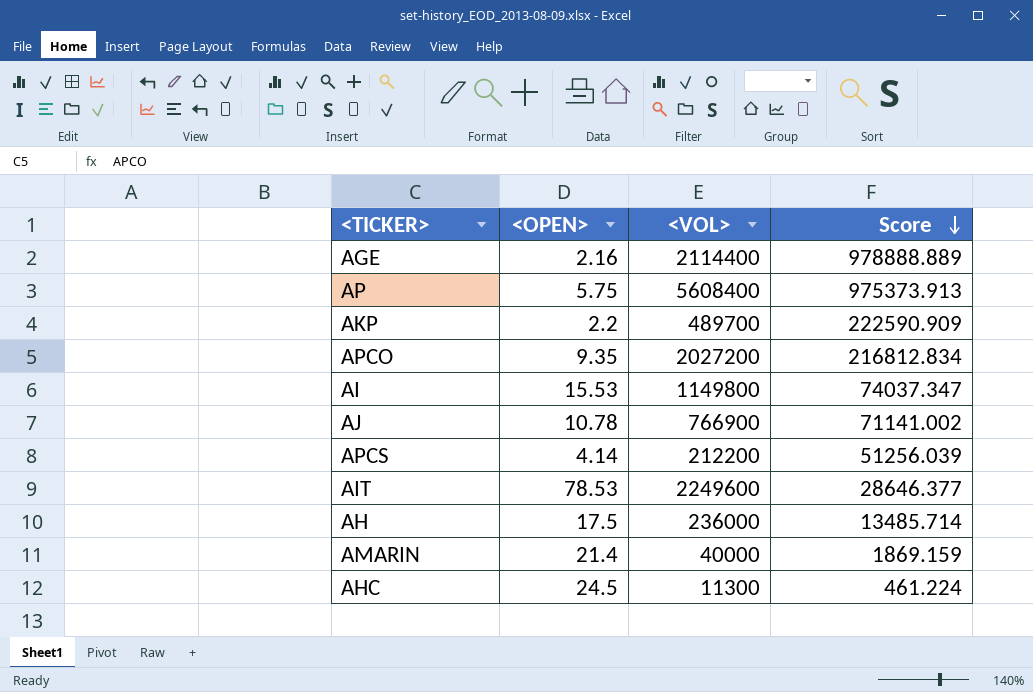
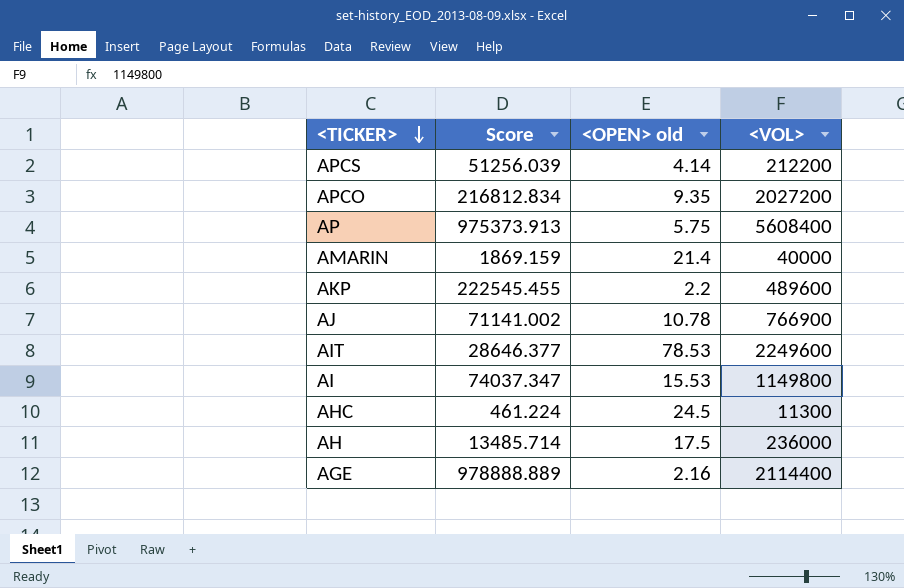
row order: Score descending -> <TICKER> descending
column Score | position: 4 -> 2
column name: <OPEN> -> <OPEN> old
AKP | Score: 222590.909 -> 222545.455
AKP | <VOL>: 489700 -> 489600

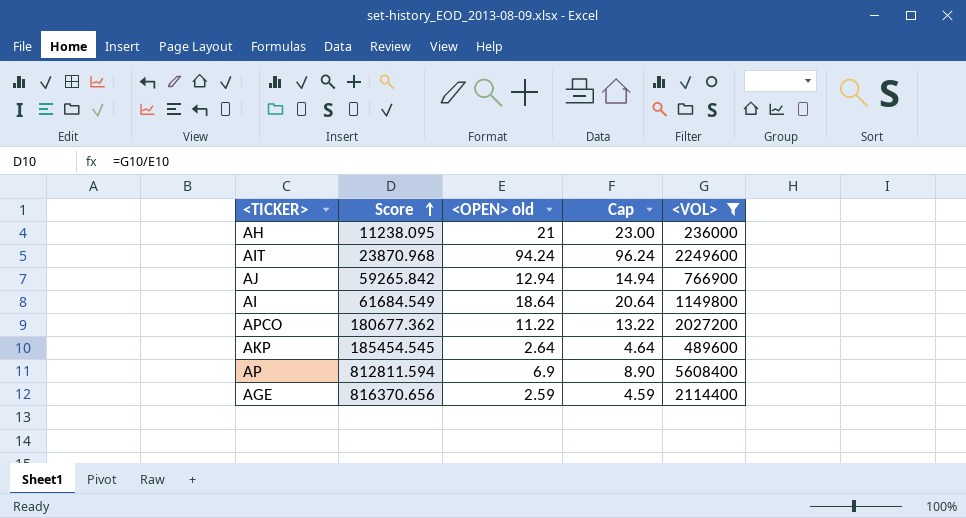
filter: none -> <VOL> >= 236000
row order: <TICKER> descending -> Score ascending
column Cap | formula: none -> [<OPEN> old] + 2
AH | Score: 13485.714 -> 11238.095
AH | <OPEN> old: 17.5 -> 21
AIT | Score: 28646.377 -> 23870.968
AIT | <OPEN> old: 78.53 -> 94.24
AJ | Score: 71141.002 -> 59265.842
AJ | <OPEN> old: 10.78 -> 12.94
AI | Score: 74037.347 -> 61684.549
AI | <OPEN> old: 15.53 -> 18.64
APCO | Score: 216812.834 -> 180677.362
APCO | <OPEN> old: 9.35 -> 11.22
AKP | Score: 222545.455 -> 185454.545
AKP | <OPEN> old: 2.2 -> 2.64
AP | Score: 975373.913 -> 812811.594
AP | <OPEN> old: 5.75 -> 6.9
AGE | Score: 978888.889 -> 816370.656
AGE | <OPEN> old: 2.16 -> 2.59

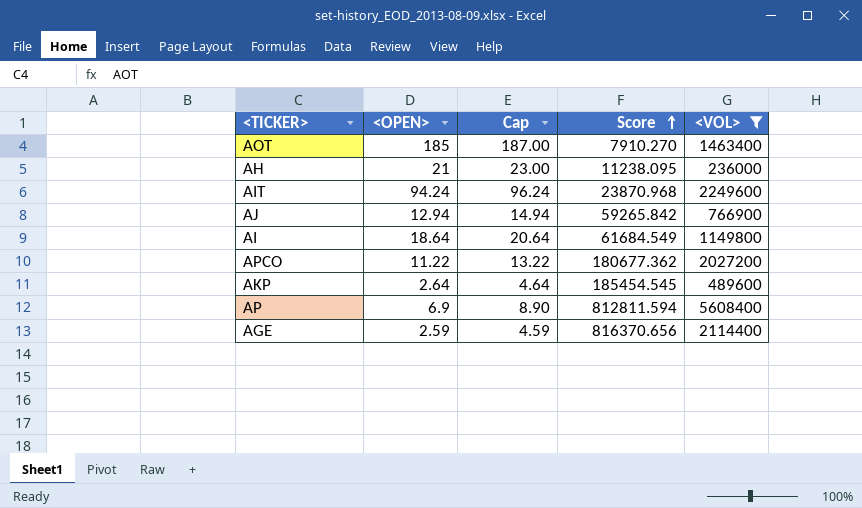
column name: <OPEN> old -> <OPEN>
column Score | position: 2 -> 4
row AOT: none -> 185 | 187.00 | 7910.270 | 1463400

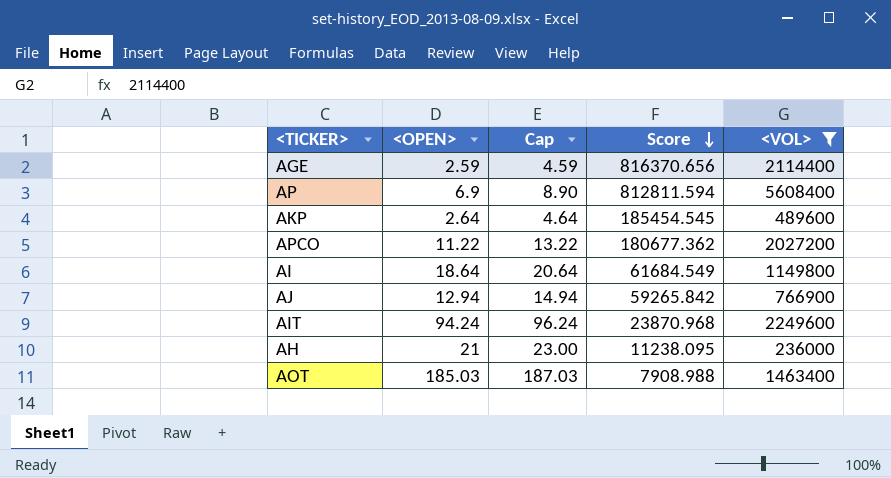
row order: Score ascending -> Score descending
AOT | <OPEN>: 185 -> 185.03
AOT | Cap: 187.00 -> 187.03
AOT | Score: 7910.270 -> 7908.988

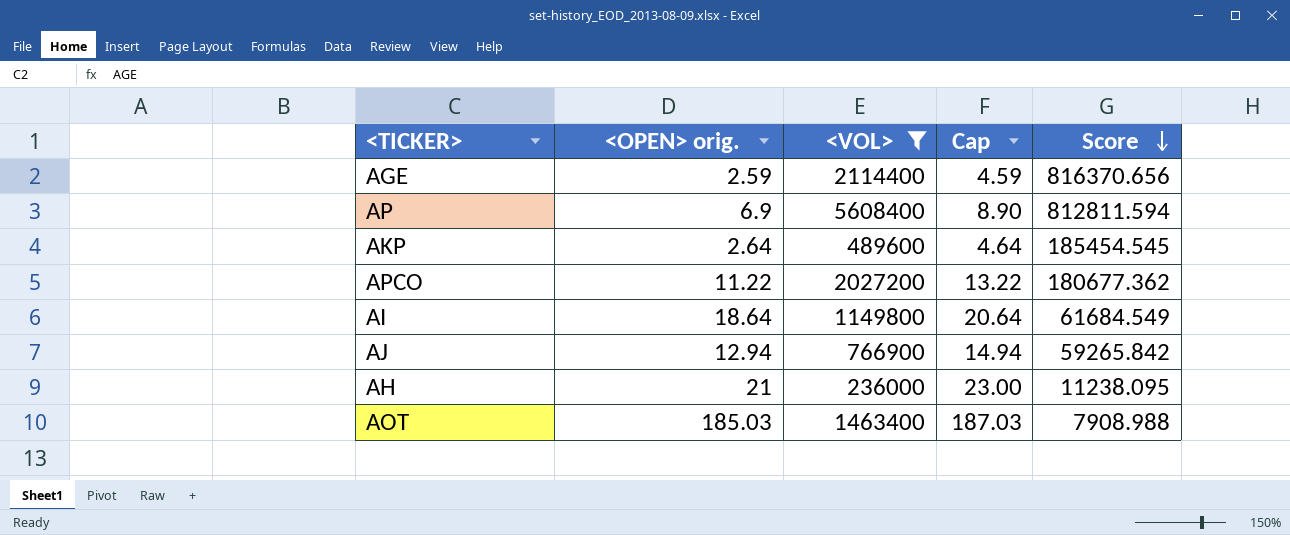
column name: <OPEN> -> <OPEN> orig.
column <VOL> | position: 5 -> 3
row AIT: 94.24 | 96.24 | 23870.968 | 2249600 -> none

